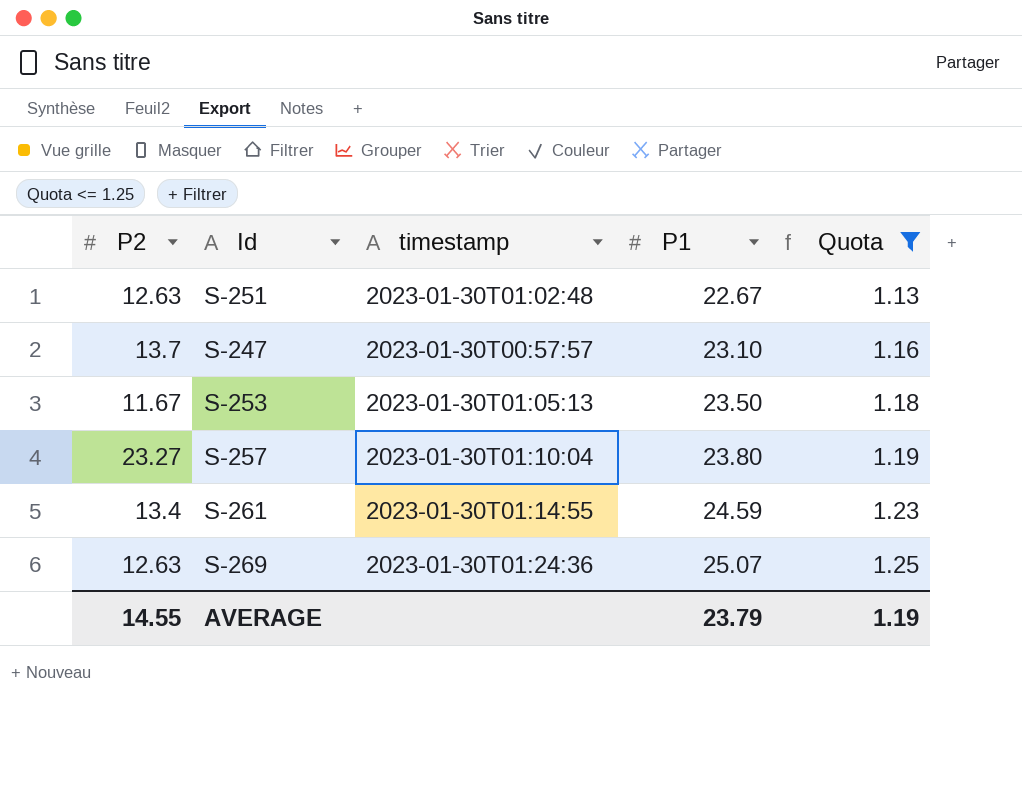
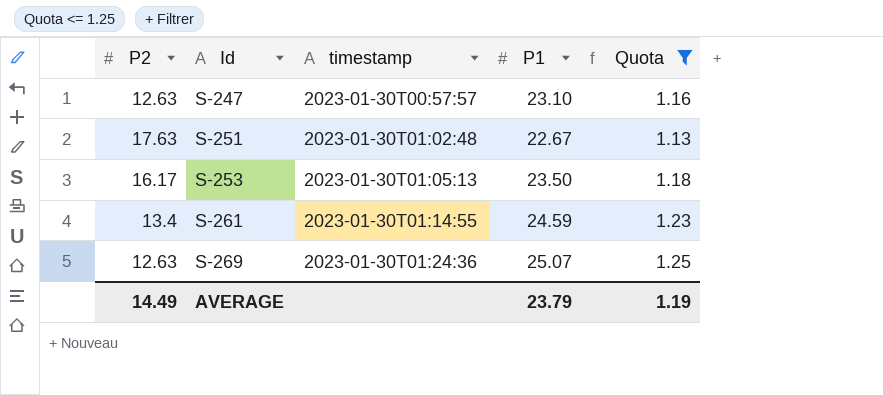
row order: P1 ascending -> Id ascending
row S-257: 23.27 | 2023-01-30T01:10:04 | 23.80 | 1.19 -> none
S-247 | P2: 13.7 -> 12.63
S-251 | P2: 12.63 -> 17.63
S-253 | P2: 11.67 -> 16.17
AVERAGE | P2: 14.55 -> 14.49

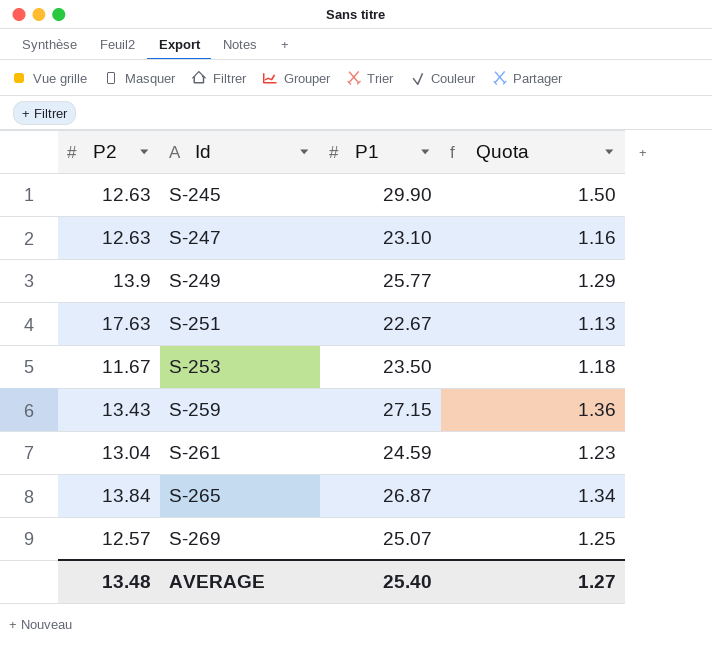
filter: Quota <= 1.25 -> none
column timestamp | position: 3 -> none
S-253 | P2: 16.17 -> 11.67
S-261 | P2: 13.4 -> 13.04
S-269 | P2: 12.63 -> 12.57
AVERAGE | P2: 14.49 -> 13.48
AVERAGE | P1: 23.79 -> 25.40
AVERAGE | Quota: 1.19 -> 1.27

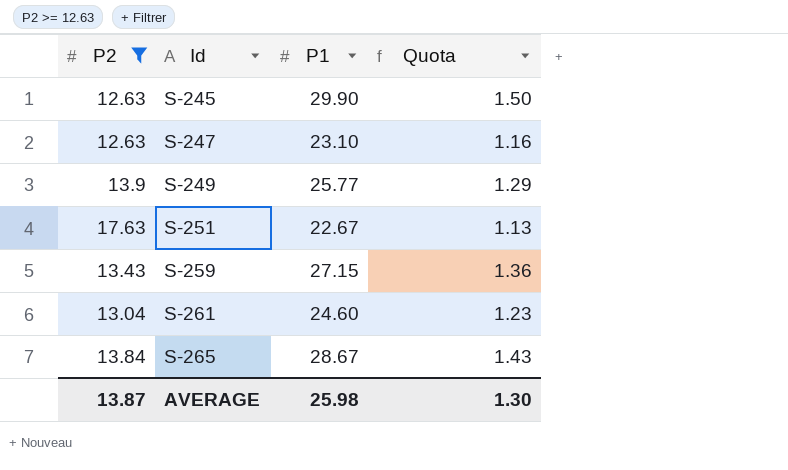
filter: none -> P2 >= 12.63
S-261 | P1: 24.59 -> 24.60
S-265 | P1: 26.87 -> 28.67
S-265 | Quota: 1.34 -> 1.43
AVERAGE | P2: 13.48 -> 13.87
AVERAGE | P1: 25.40 -> 25.98
AVERAGE | Quota: 1.27 -> 1.30

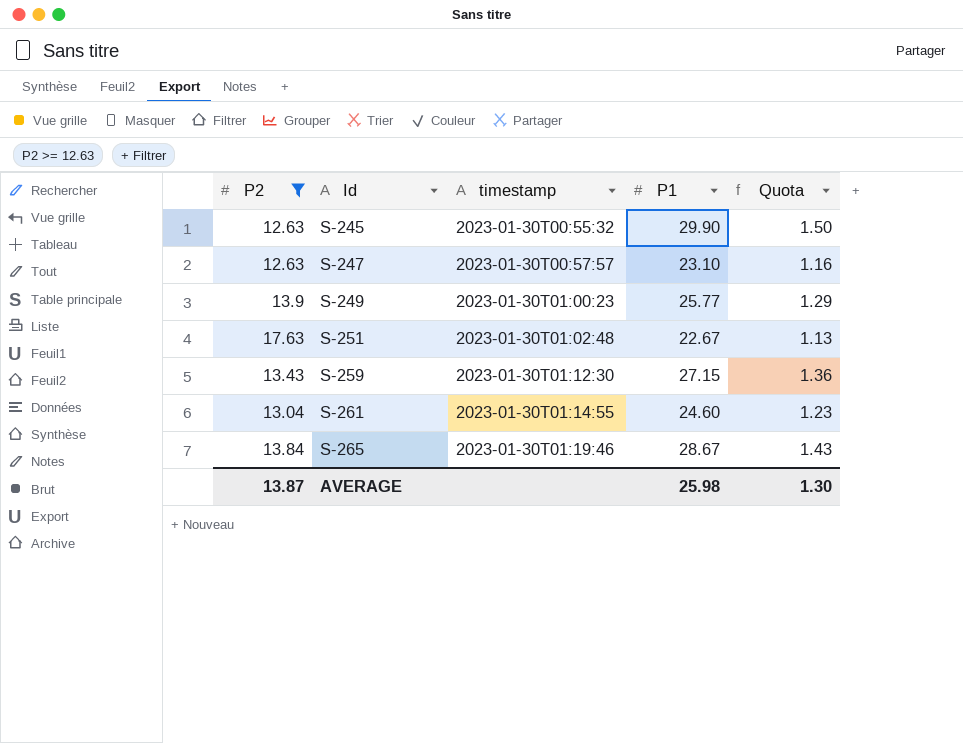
column timestamp | position: none -> 3

